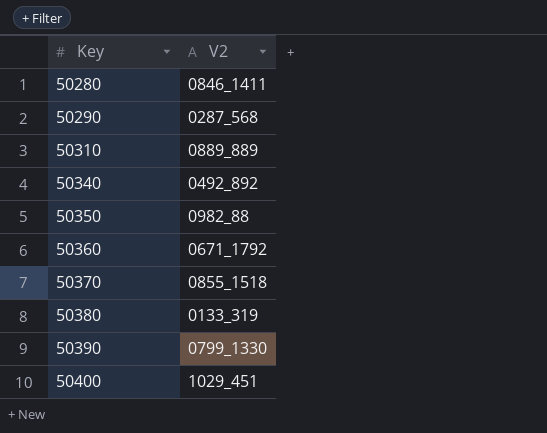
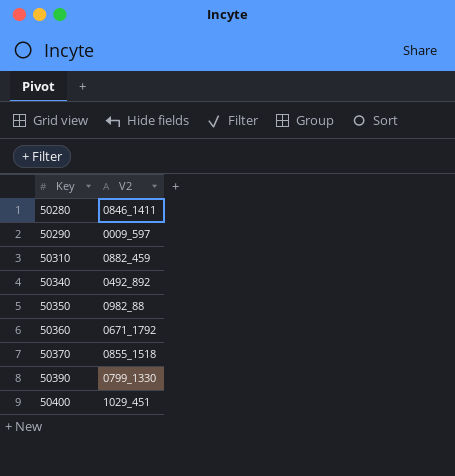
row 50380: 0133_319 -> none
50290 | V2: 0287_568 -> 0009_597
50310 | V2: 0889_889 -> 0882_459

